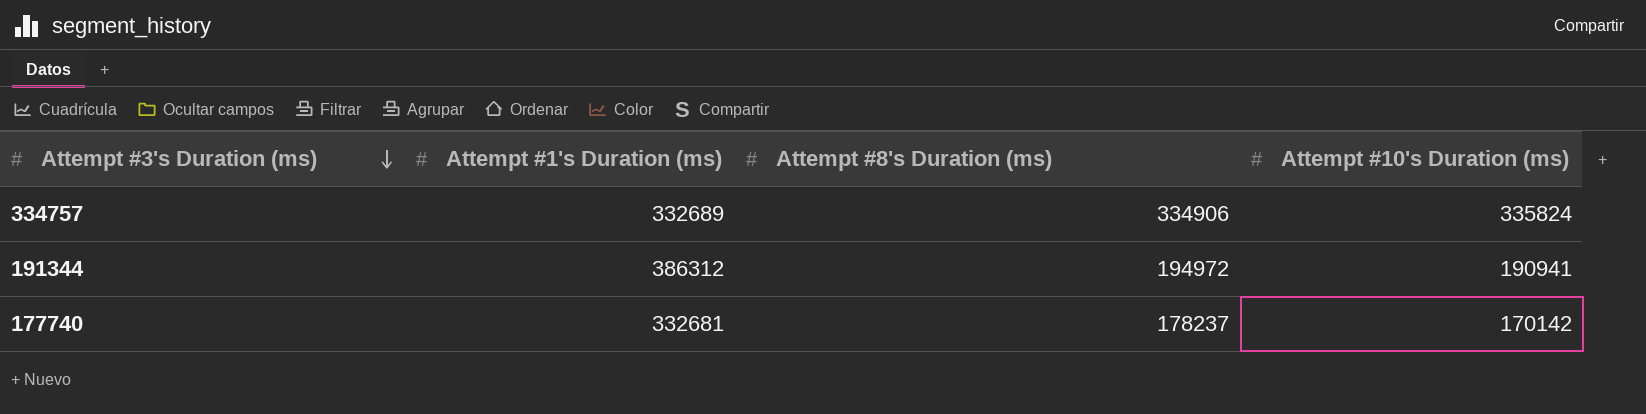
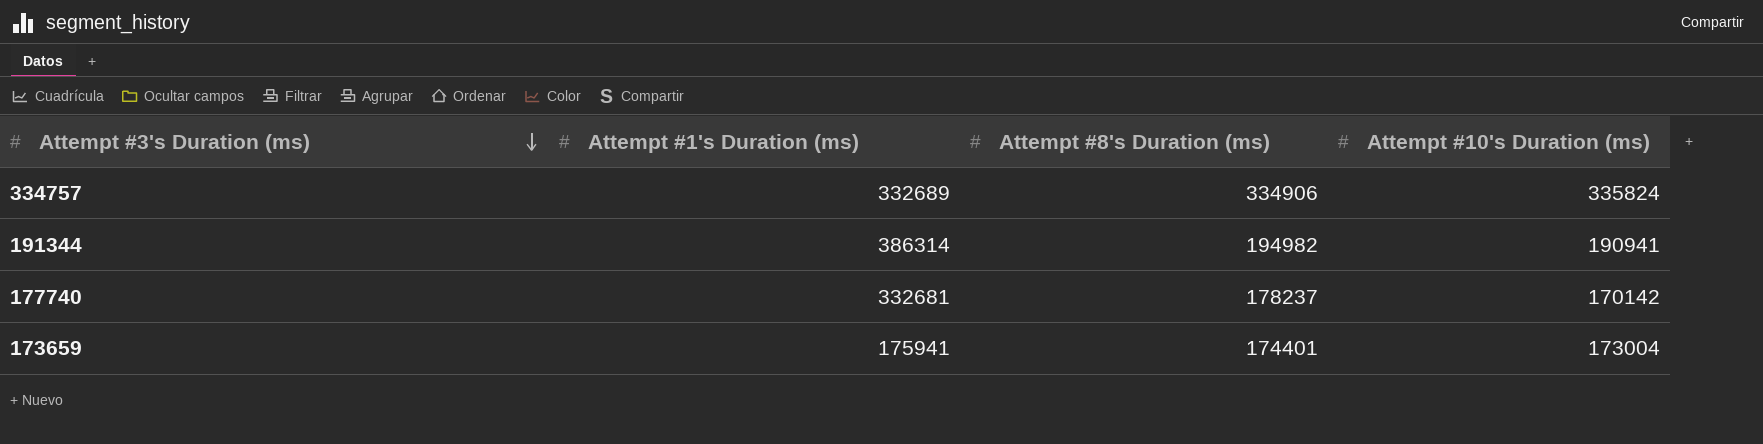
191344 | Attempt #1's Duration (ms): 386312 -> 386314
191344 | Attempt #8's Duration (ms): 194972 -> 194982
row 173659: none -> 175941 | 174401 | 173004

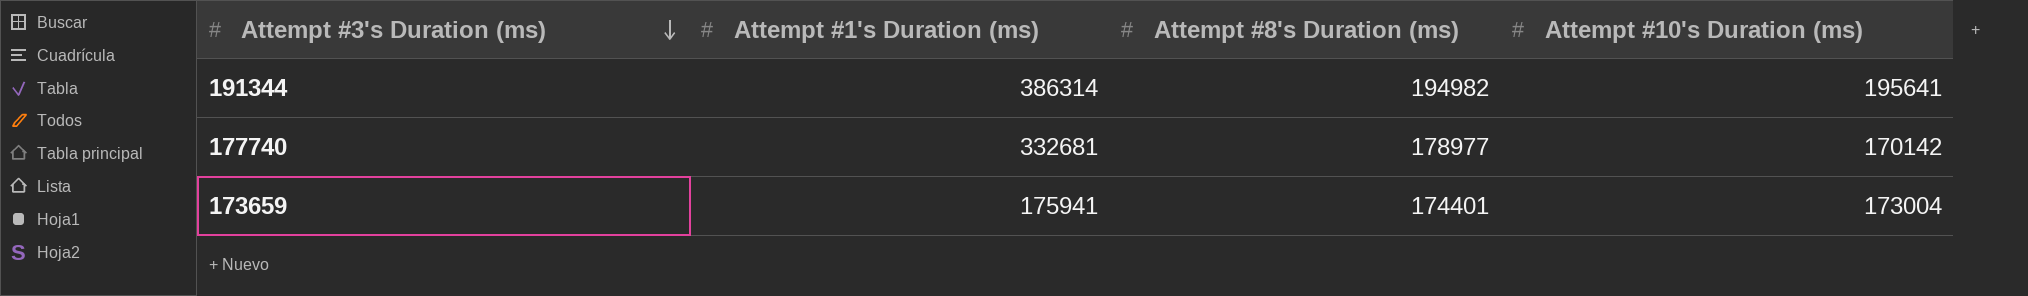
row 334757: 332689 | 334906 | 335824 -> none
191344 | Attempt #10's Duration (ms): 190941 -> 195641
177740 | Attempt #8's Duration (ms): 178237 -> 178977

